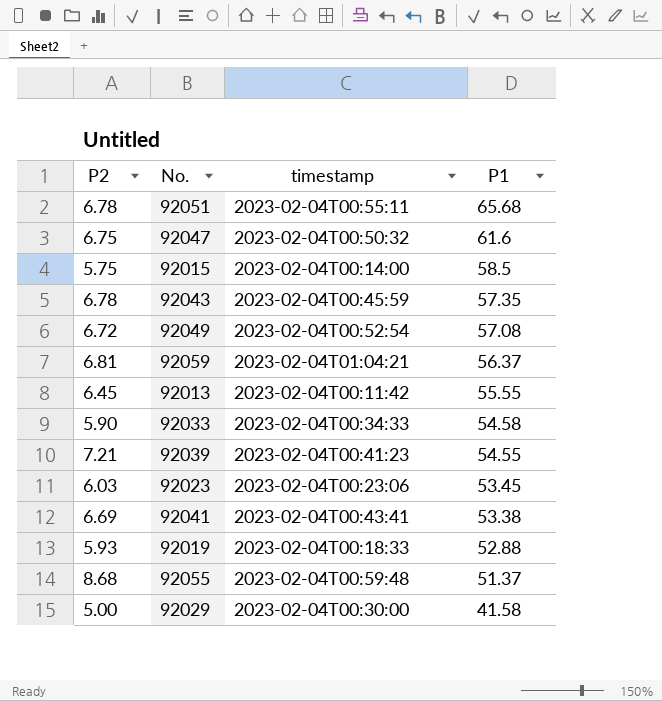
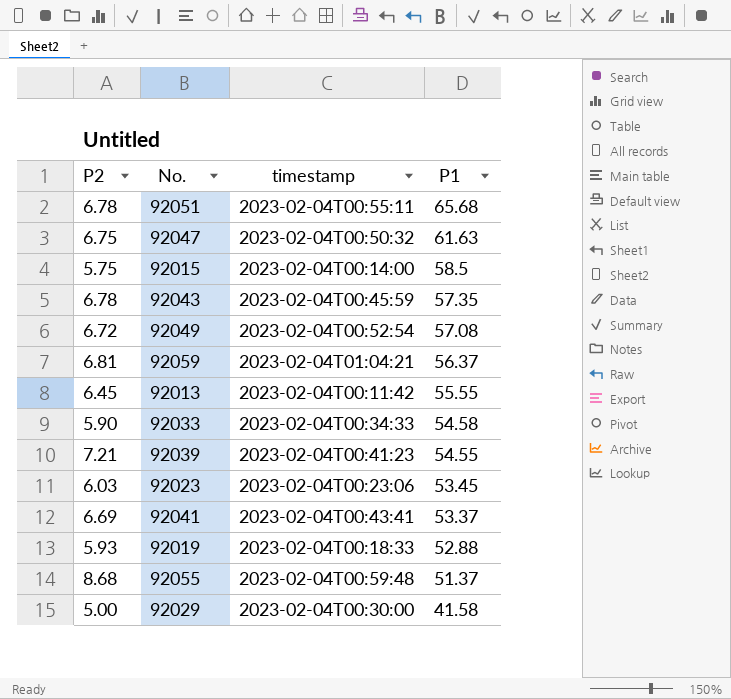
92047 | P1: 61.6 -> 61.63
92041 | P1: 53.38 -> 53.37

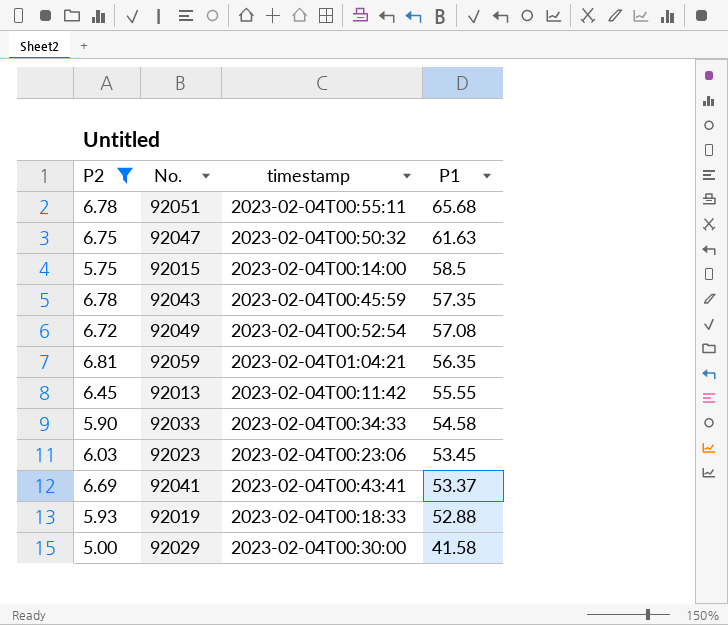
filter: none -> P2 <= 6.81
92059 | P1: 56.37 -> 56.35

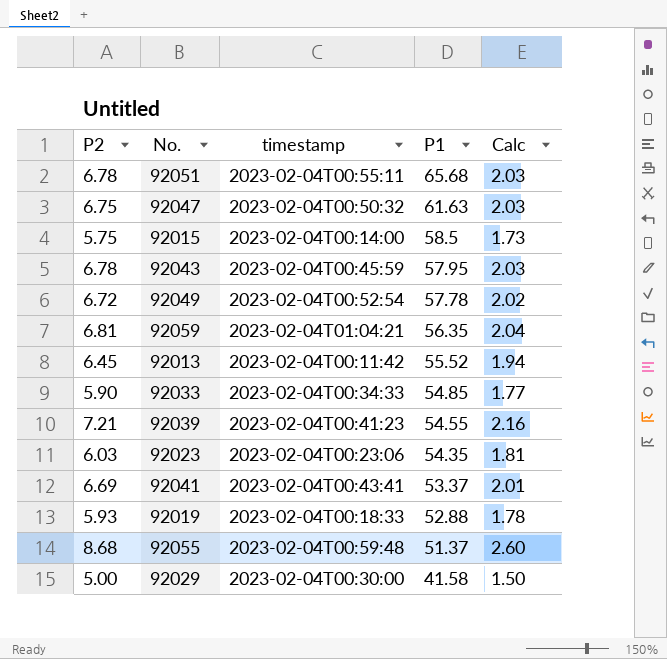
filter: P2 <= 6.81 -> none
column Calc | formula: none -> [P2] * 0.3
92043 | P1: 57.35 -> 57.95
92049 | P1: 57.08 -> 57.78
92013 | P1: 55.55 -> 55.52
92033 | P1: 54.58 -> 54.85
92023 | P1: 53.45 -> 54.35

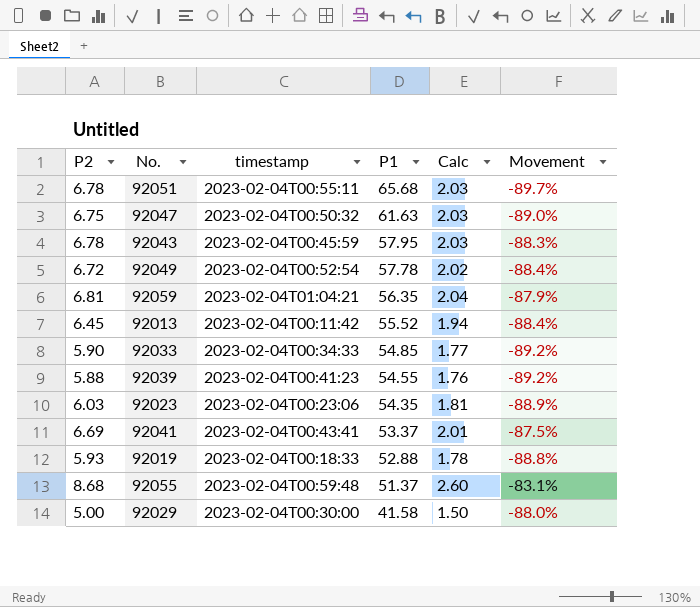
column Movement | formula: none -> ([P2] - [P1]) / [P1]
row 92015: 5.75 | 2023-02-04T00:14:00 | 58.5 | 1.73 -> none
92039 | P2: 7.21 -> 5.88
92039 | Calc: 2.16 -> 1.76

